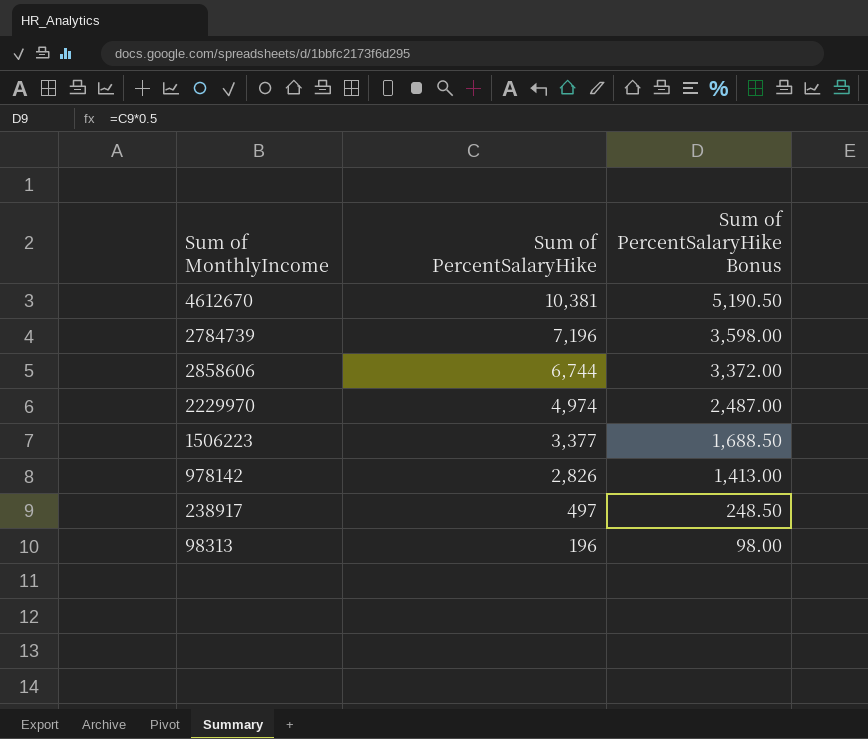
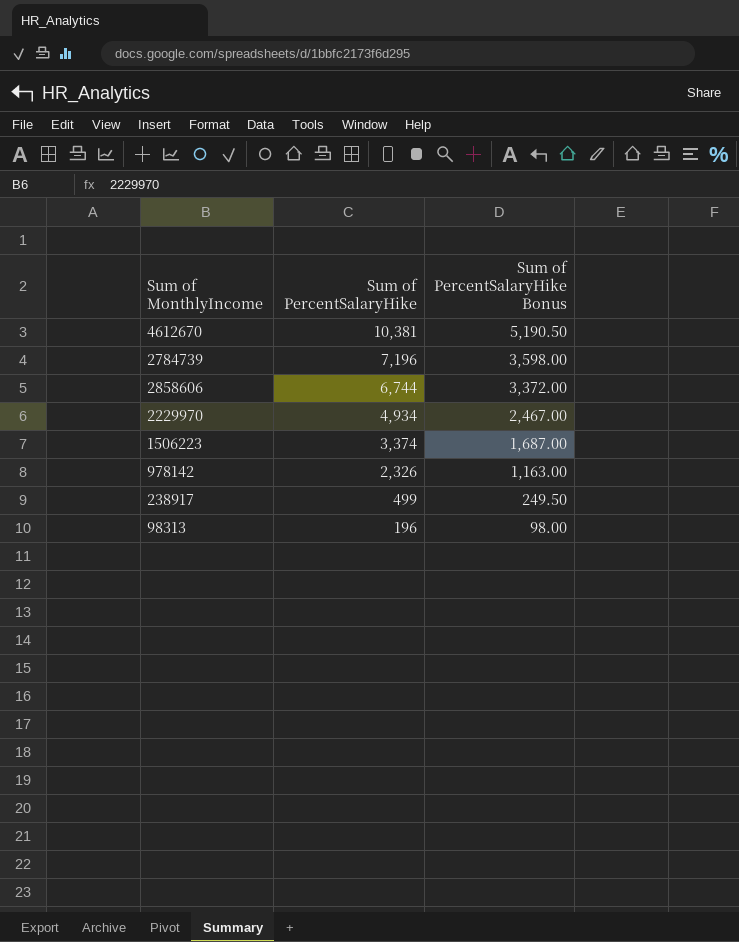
2229970 | Sum of PercentSalaryHike: 4,974 -> 4,934
2229970 | Sum of PercentSalaryHike Bonus: 2,487.00 -> 2,467.00
1506223 | Sum of PercentSalaryHike: 3,377 -> 3,374
1506223 | Sum of PercentSalaryHike Bonus: 1,688.50 -> 1,687.00
978142 | Sum of PercentSalaryHike: 2,826 -> 2,326
978142 | Sum of PercentSalaryHike Bonus: 1,413.00 -> 1,163.00
238917 | Sum of PercentSalaryHike: 497 -> 499
238917 | Sum of PercentSalaryHike Bonus: 248.50 -> 249.50

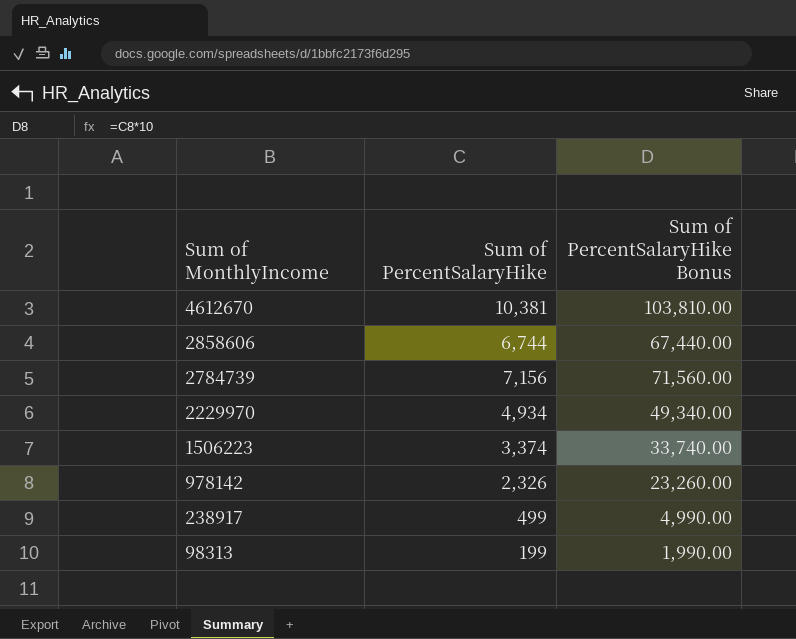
row order: Sum of PercentSalaryHike descending -> Sum of MonthlyIncome descending
column Sum of PercentSalaryHike Bonus | formula: [Sum of PercentSalaryHike] * 0.5 -> [Sum of PercentSalaryHike] * 10
2784739 | Sum of PercentSalaryHike: 7,196 -> 7,156
98313 | Sum of PercentSalaryHike: 196 -> 199

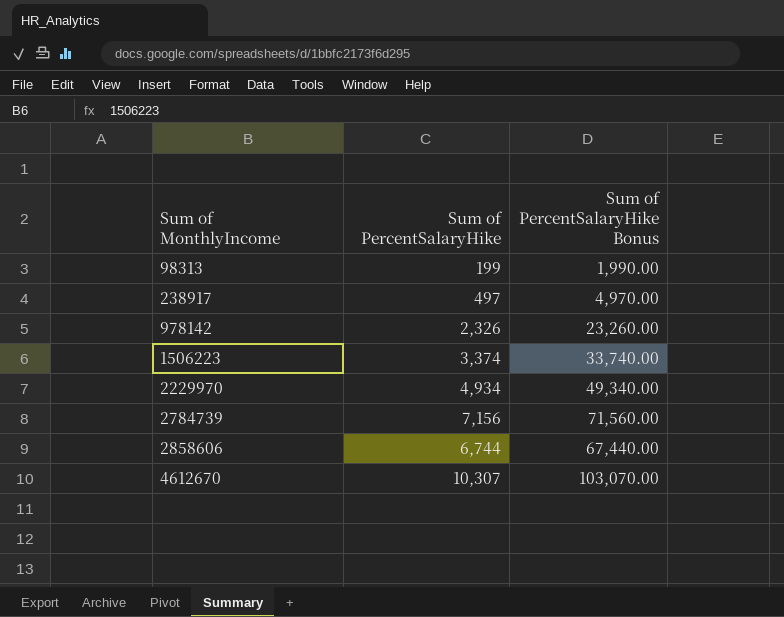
row order: Sum of MonthlyIncome descending -> Sum of MonthlyIncome ascending
238917 | Sum of PercentSalaryHike: 499 -> 497
238917 | Sum of PercentSalaryHike Bonus: 4,990.00 -> 4,970.00
4612670 | Sum of PercentSalaryHike: 10,381 -> 10,307
4612670 | Sum of PercentSalaryHike Bonus: 103,810.00 -> 103,070.00

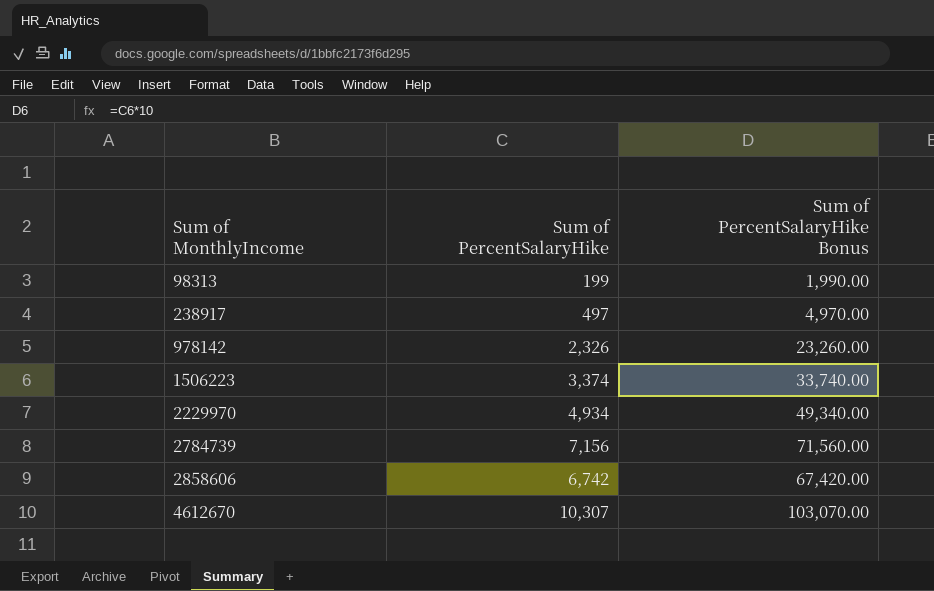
2858606 | Sum of PercentSalaryHike: 6,744 -> 6,742
2858606 | Sum of PercentSalaryHike Bonus: 67,440.00 -> 67,420.00

